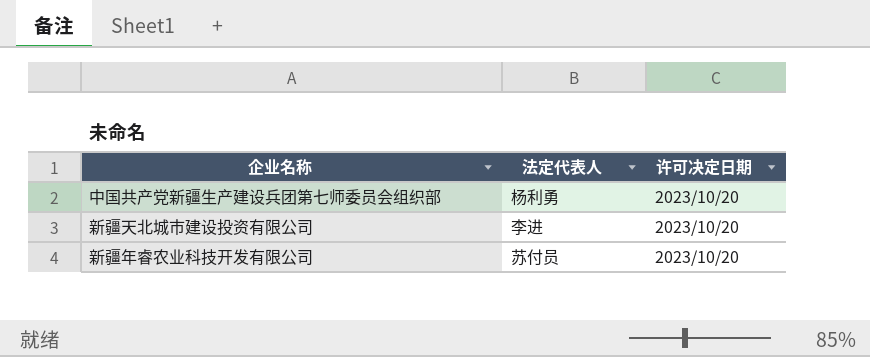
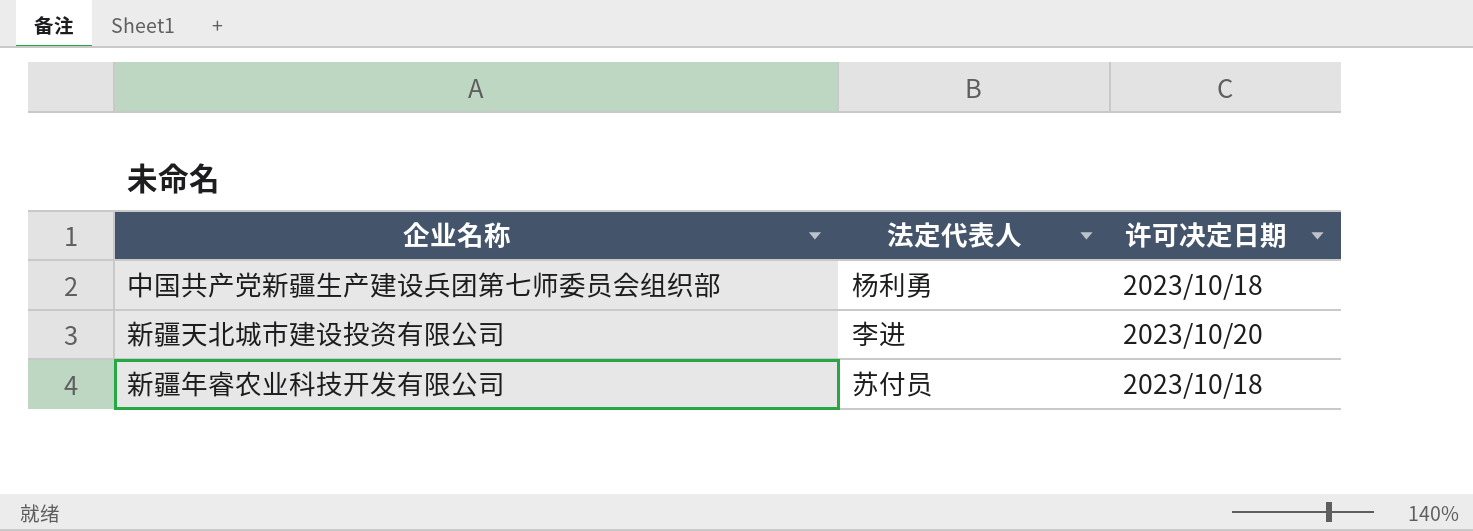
中国共产党新疆生产建设兵团第七师委员会组织部 | 许可决定日期: 2023/10/20 -> 2023/10/18
新疆年睿农业科技开发有限公司 | 许可决定日期: 2023/10/20 -> 2023/10/18

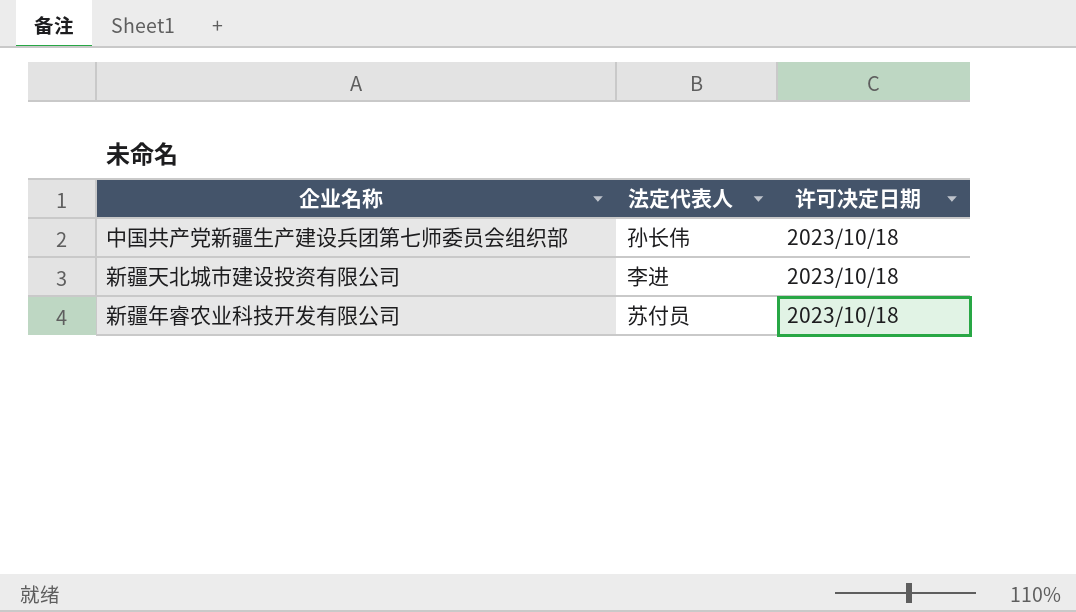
中国共产党新疆生产建设兵团第七师委员会组织部 | 法定代表人: 杨利勇 -> 孙长伟
新疆天北城市建设投资有限公司 | 许可决定日期: 2023/10/20 -> 2023/10/18

